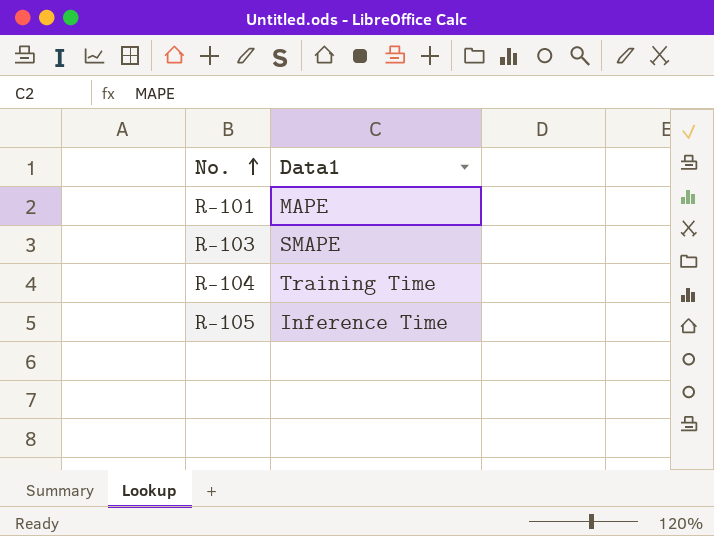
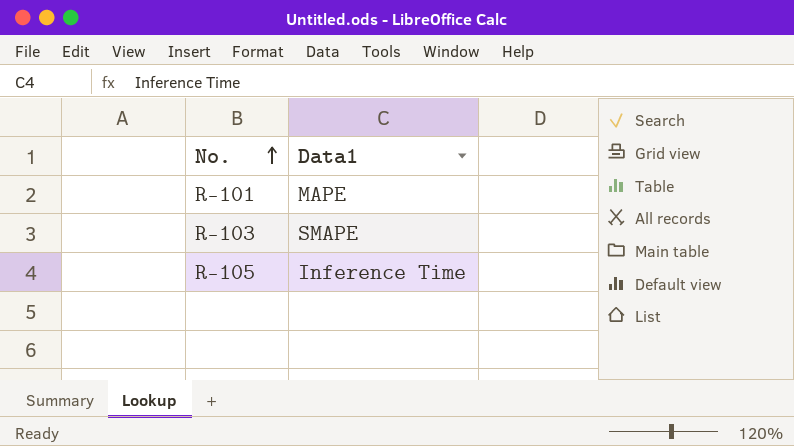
row R-104: Training Time -> none

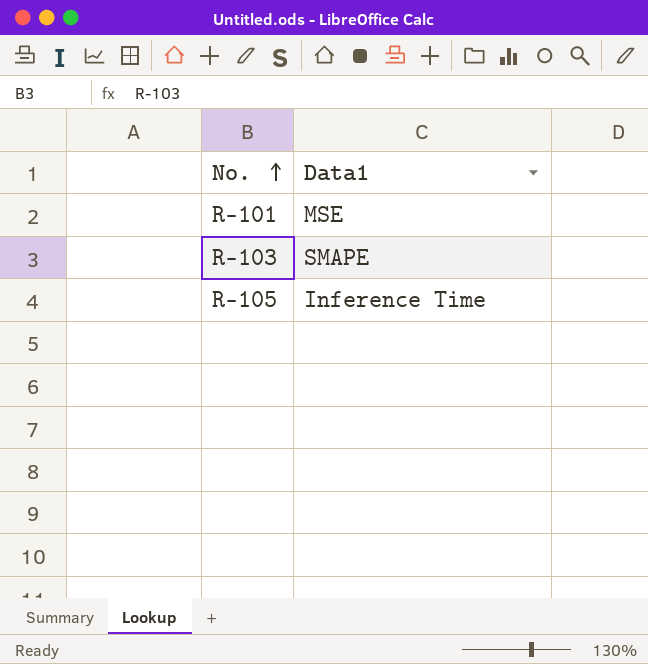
R-101 | Data1: MAPE -> MSE

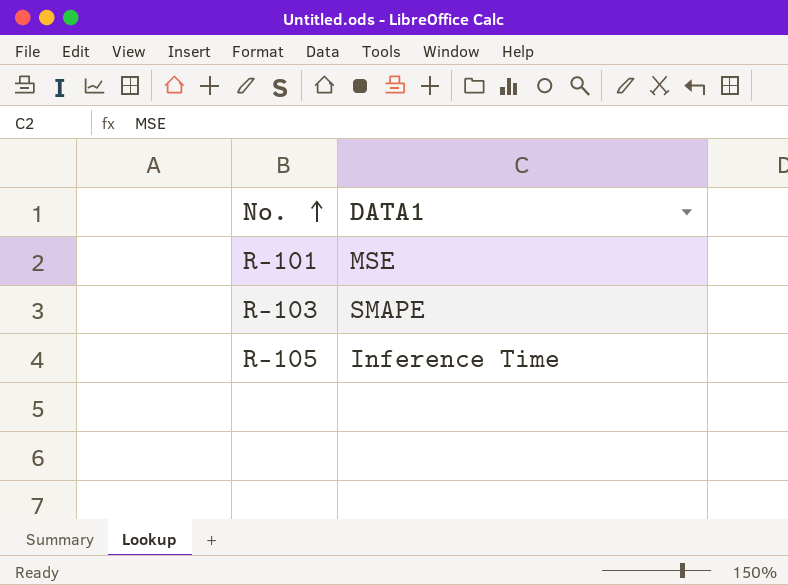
column name: Data1 -> DATA1

